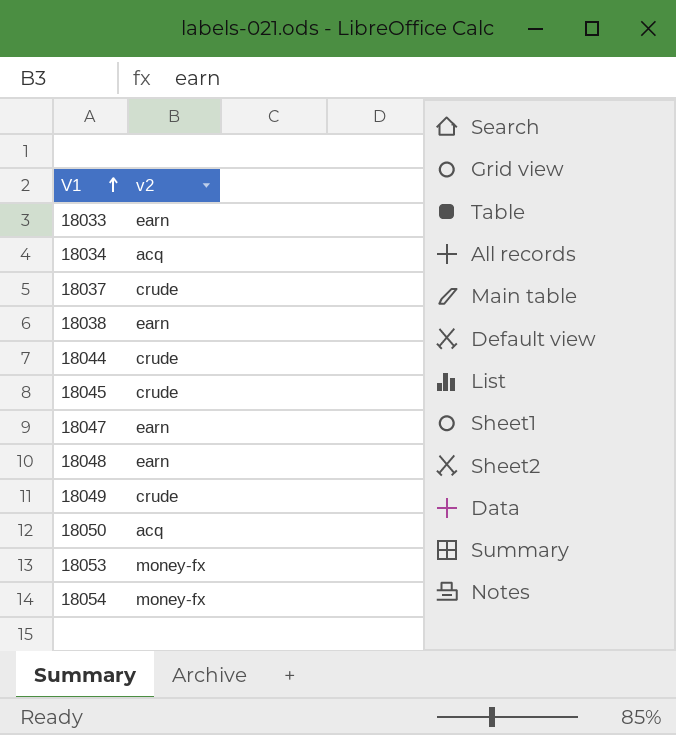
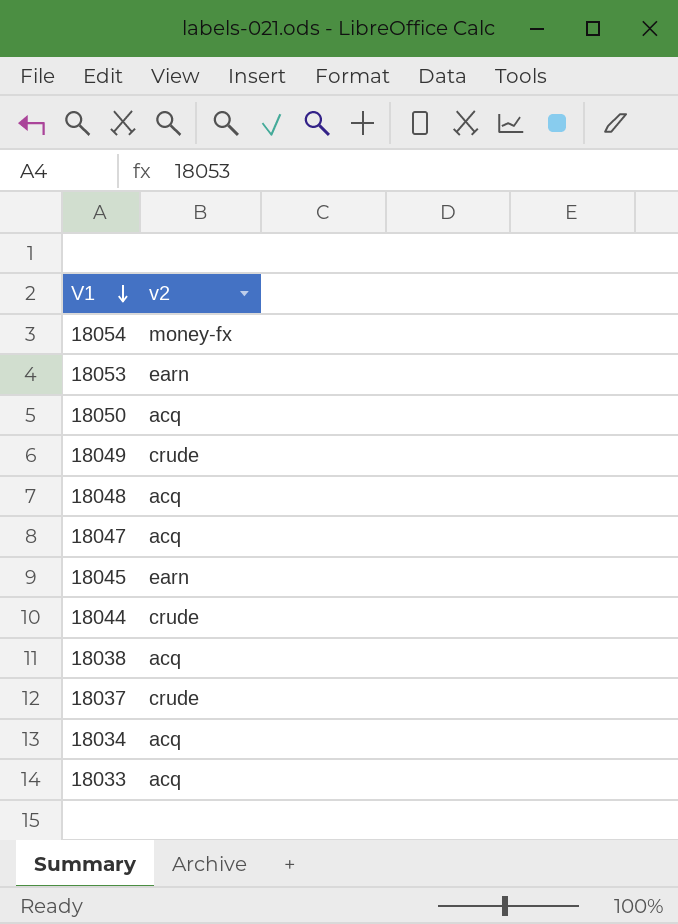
row order: V1 ascending -> V1 descending
18053 | v2: money-fx -> earn
18048 | v2: earn -> acq
18047 | v2: earn -> acq
18045 | v2: crude -> earn
18038 | v2: earn -> acq
18033 | v2: earn -> acq

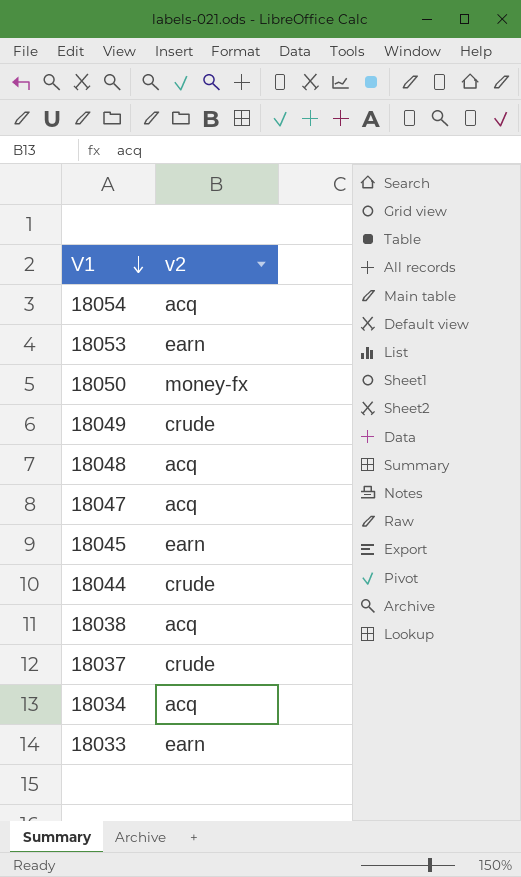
18054 | v2: money-fx -> acq
18050 | v2: acq -> money-fx
18033 | v2: acq -> earn

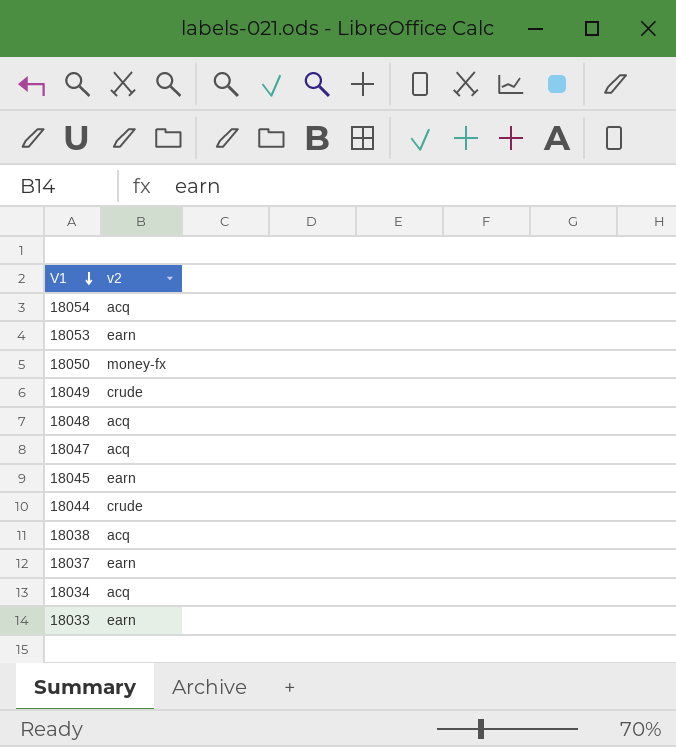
18037 | v2: crude -> earn

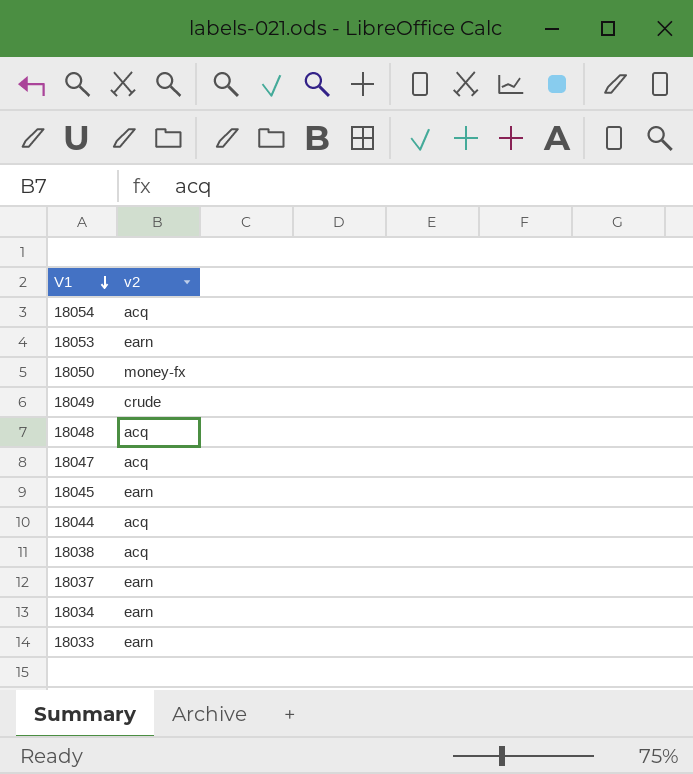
18044 | v2: crude -> acq
18034 | v2: acq -> earn

